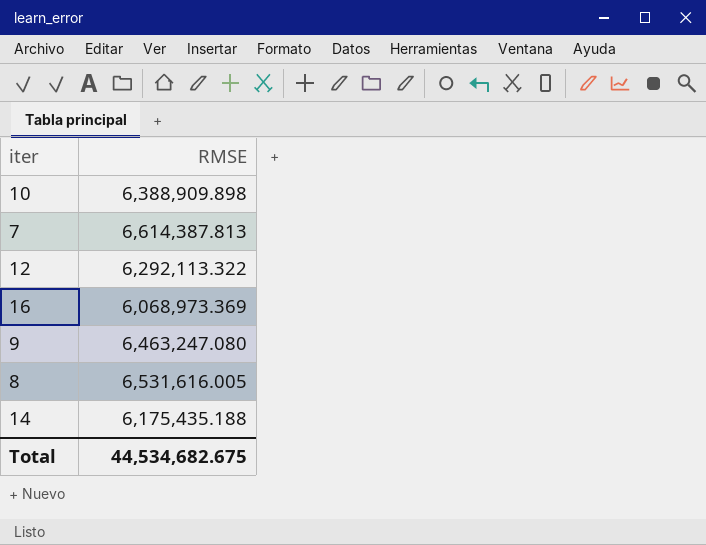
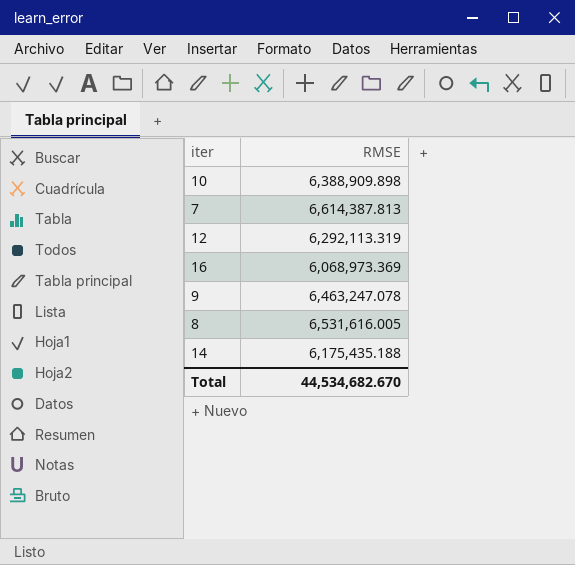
12 | RMSE: 6,292,113.322 -> 6,292,113.319
9 | RMSE: 6,463,247.080 -> 6,463,247.078
Total | RMSE: 44,534,682.675 -> 44,534,682.670

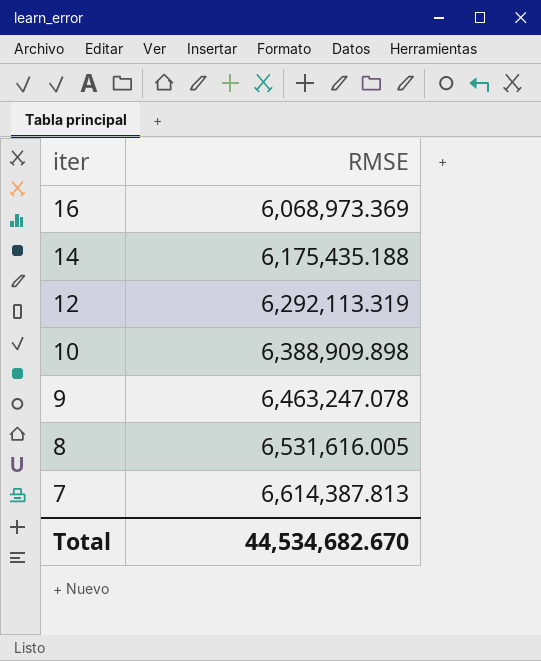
row order: none -> iter descending

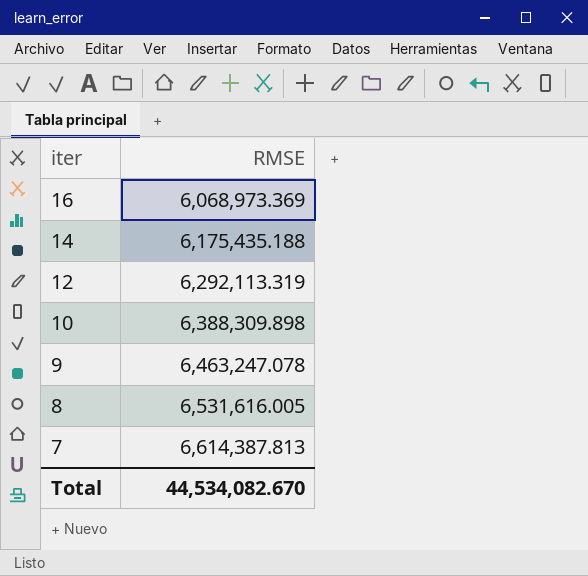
10 | RMSE: 6,388,909.898 -> 6,388,309.898
Total | RMSE: 44,534,682.670 -> 44,534,082.670

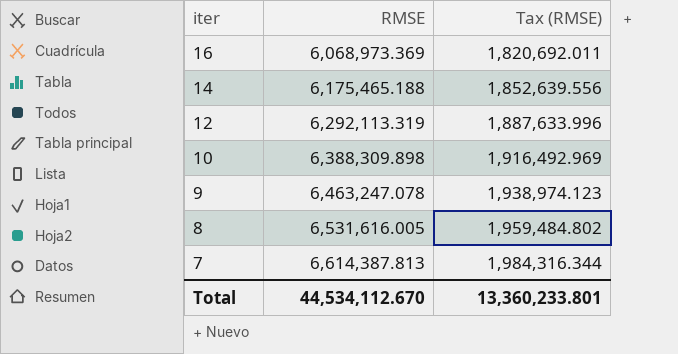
column Tax (RMSE) | formula: none -> [RMSE] * 0.3
14 | RMSE: 6,175,435.188 -> 6,175,465.188
Total | RMSE: 44,534,082.670 -> 44,534,112.670

